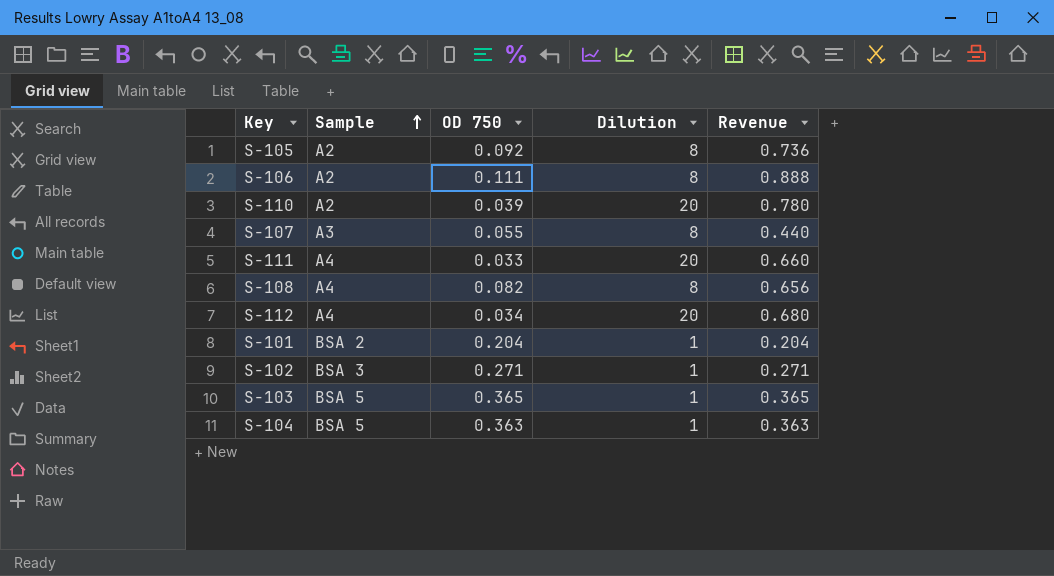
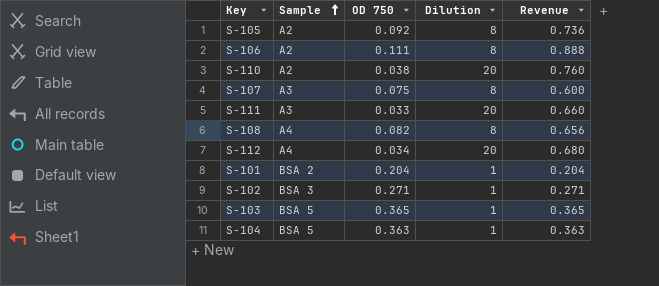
S-110 | OD 750: 0.039 -> 0.038
S-110 | Revenue: 0.780 -> 0.760
S-107 | OD 750: 0.055 -> 0.075
S-107 | Revenue: 0.440 -> 0.600
S-111 | Sample: A4 -> A3

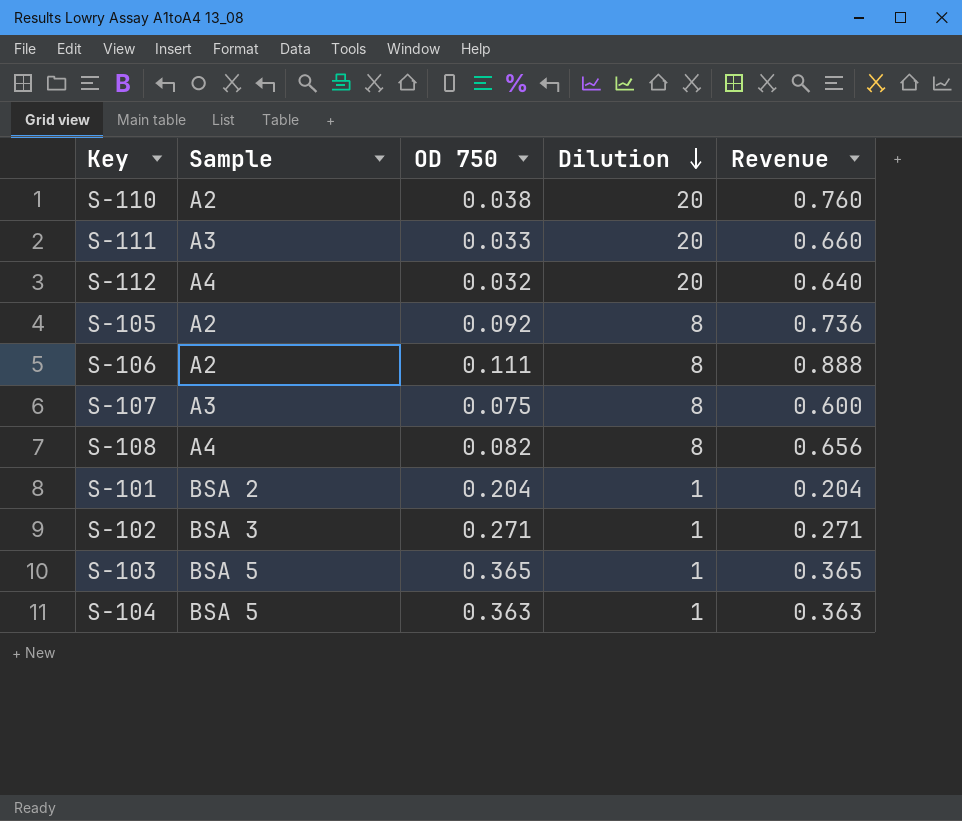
row order: Sample ascending -> Dilution descending
S-112 | OD 750: 0.034 -> 0.032
S-112 | Revenue: 0.680 -> 0.640

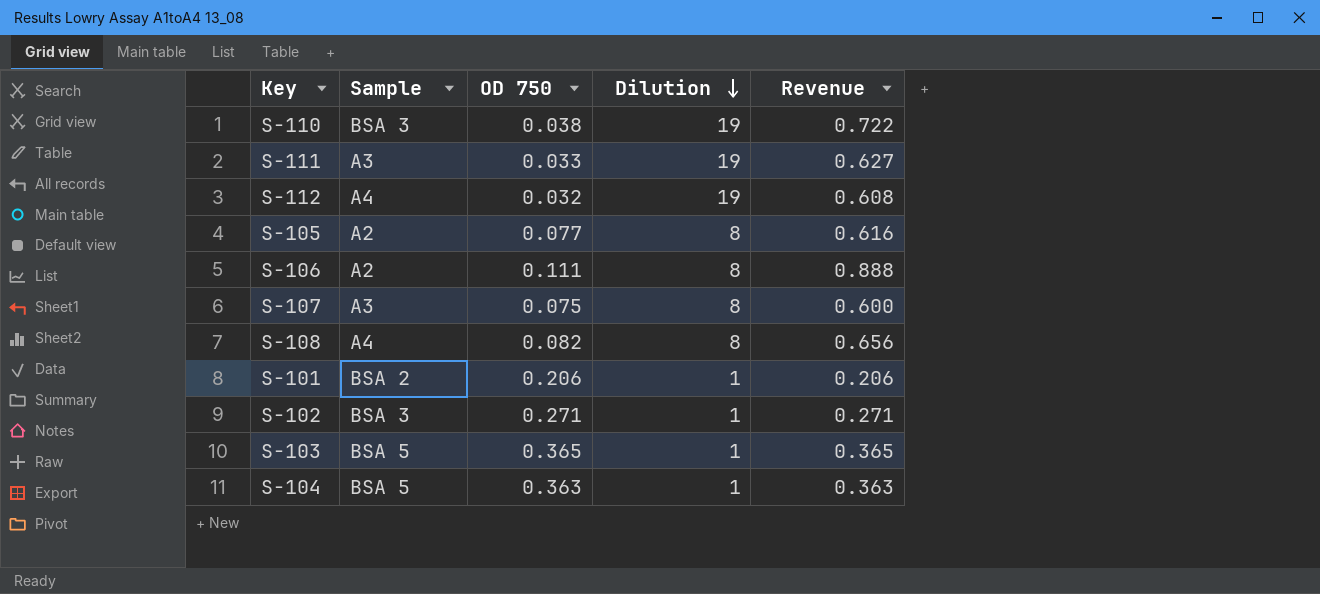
S-110 | Sample: A2 -> BSA 3
S-110 | Dilution: 20 -> 19
S-110 | Revenue: 0.760 -> 0.722
S-111 | Dilution: 20 -> 19
S-111 | Revenue: 0.660 -> 0.627
S-112 | Dilution: 20 -> 19
S-112 | Revenue: 0.640 -> 0.608
S-105 | OD 750: 0.092 -> 0.077
S-105 | Revenue: 0.736 -> 0.616
S-101 | OD 750: 0.204 -> 0.206
S-101 | Revenue: 0.204 -> 0.206

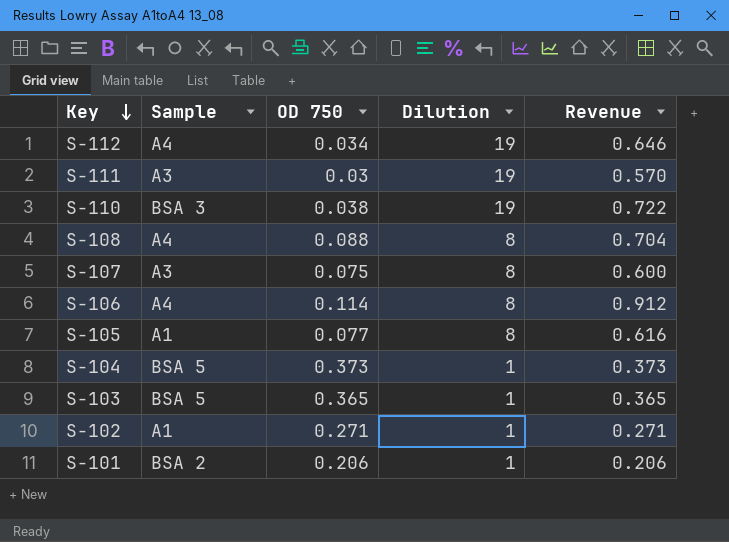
row order: Dilution descending -> Key descending
S-112 | OD 750: 0.032 -> 0.034
S-112 | Revenue: 0.608 -> 0.646
S-111 | OD 750: 0.033 -> 0.03
S-111 | Revenue: 0.627 -> 0.570
S-108 | OD 750: 0.082 -> 0.088
S-108 | Revenue: 0.656 -> 0.704
S-106 | Sample: A2 -> A4
S-106 | OD 750: 0.111 -> 0.114
S-106 | Revenue: 0.888 -> 0.912
S-105 | Sample: A2 -> A1
S-104 | OD 750: 0.363 -> 0.373
S-104 | Revenue: 0.363 -> 0.373
S-102 | Sample: BSA 3 -> A1

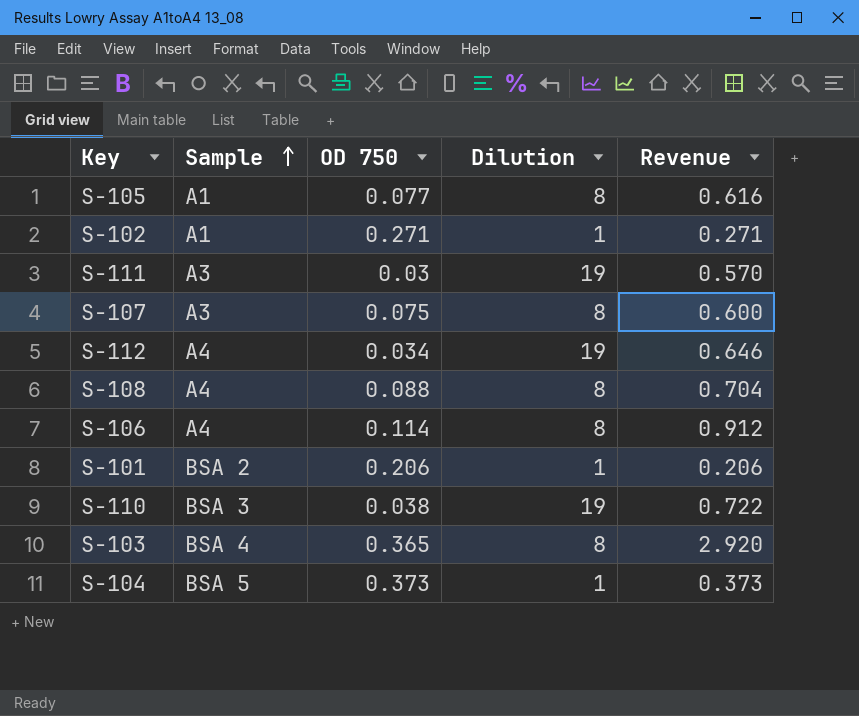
row order: Key descending -> Sample ascending
S-103 | Sample: BSA 5 -> BSA 4
S-103 | Dilution: 1 -> 8
S-103 | Revenue: 0.365 -> 2.920

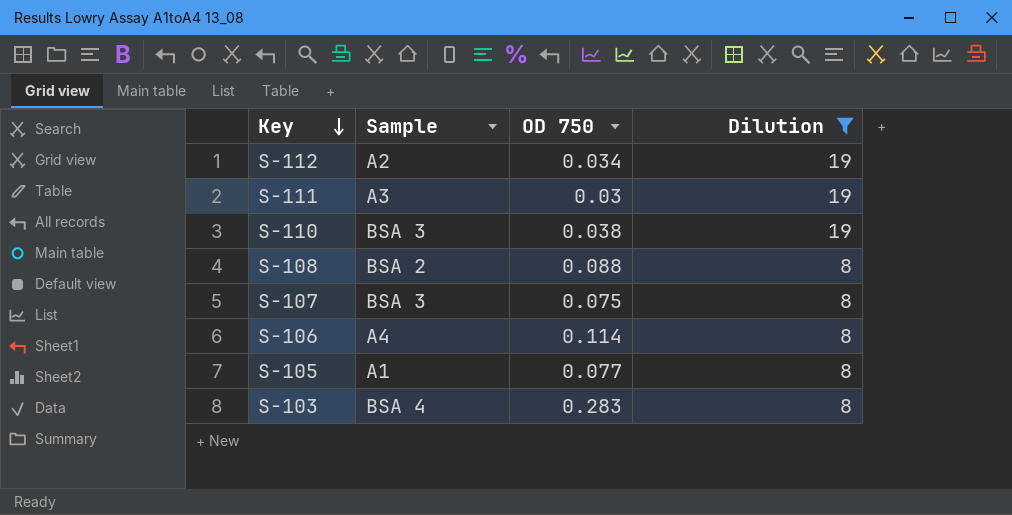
filter: none -> Dilution != 1
row order: Sample ascending -> Key descending
column Revenue | formula: [OD 750] * [Dilution] -> none
S-112 | Sample: A4 -> A2
S-108 | Sample: A4 -> BSA 2
S-107 | Sample: A3 -> BSA 3
S-103 | OD 750: 0.365 -> 0.283

